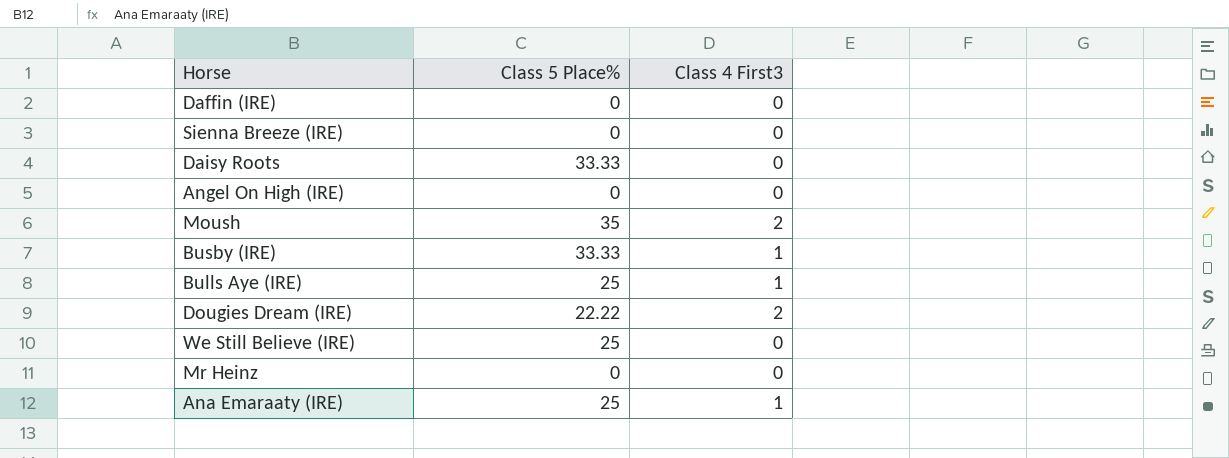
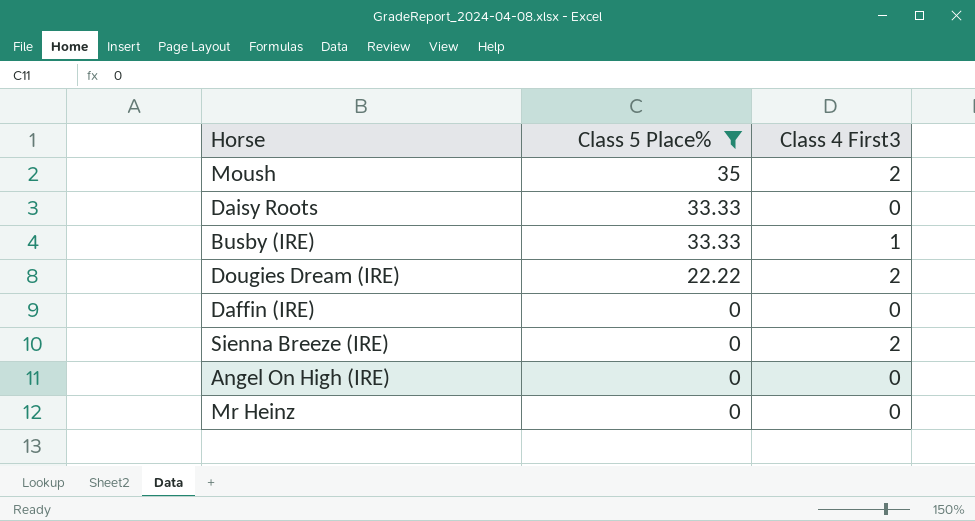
filter: none -> Class 5 Place% != 25
row order: none -> Class 5 Place% descending
Sienna Breeze (IRE) | Class 4 First3: 0 -> 2

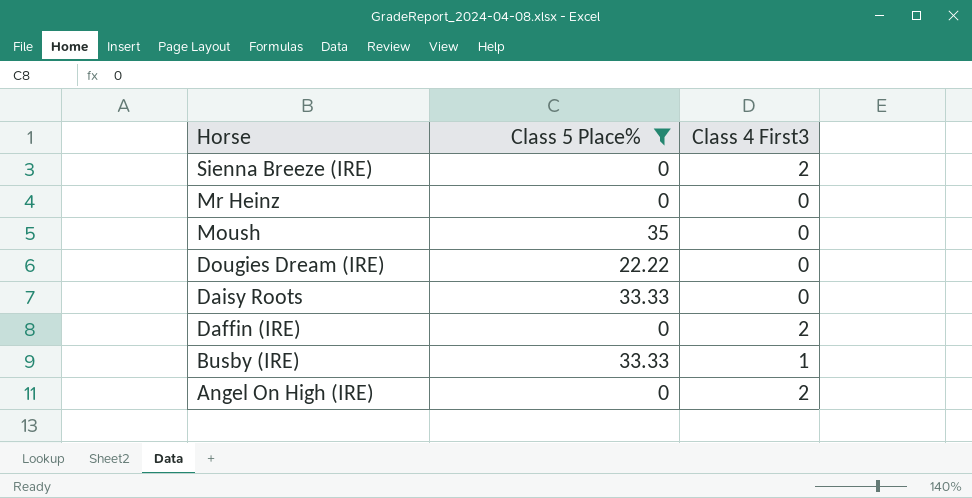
row order: Class 5 Place% descending -> Horse descending
Moush | Class 4 First3: 2 -> 0
Dougies Dream (IRE) | Class 4 First3: 2 -> 0
Daffin (IRE) | Class 4 First3: 0 -> 2
Angel On High (IRE) | Class 4 First3: 0 -> 2

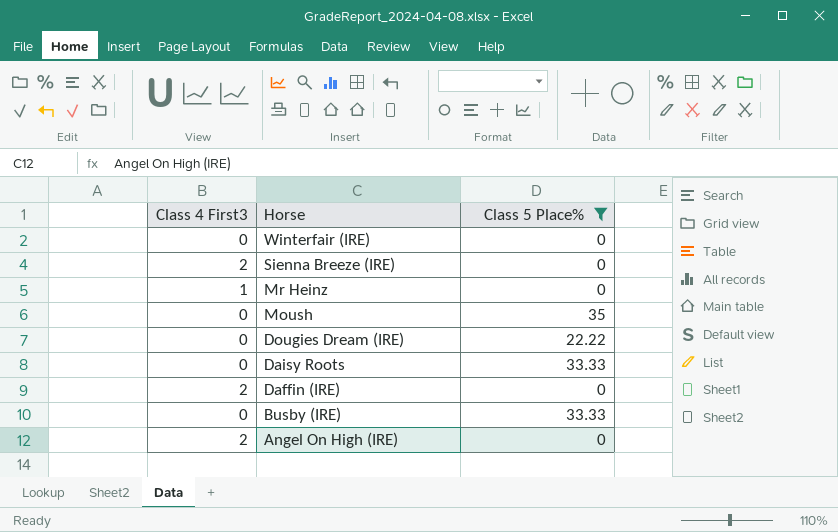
column Class 4 First3 | position: 3 -> 1
row Winterfair (IRE): none -> 0 | 0
Mr Heinz | Class 4 First3: 0 -> 1
Busby (IRE) | Class 4 First3: 1 -> 0

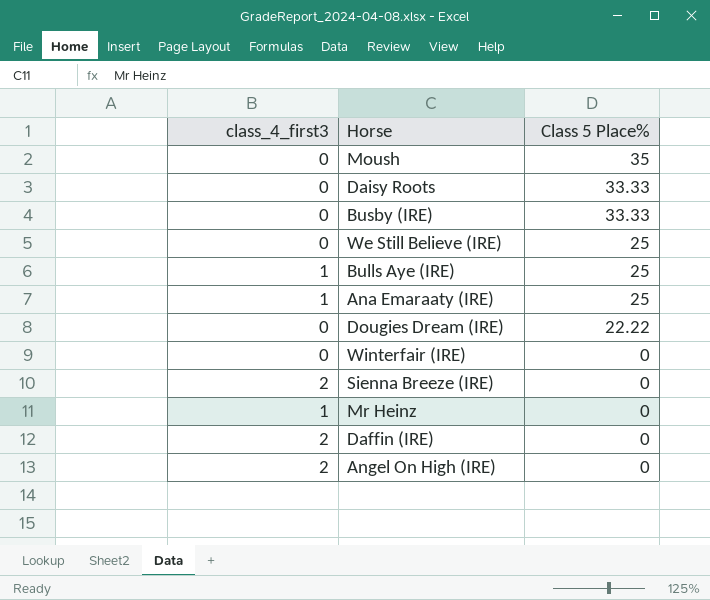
filter: Class 5 Place% != 25 -> none
row order: Horse descending -> Class 5 Place% descending
column name: Class 4 First3 -> class_4_first3

